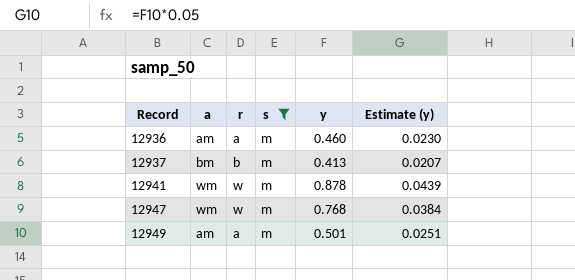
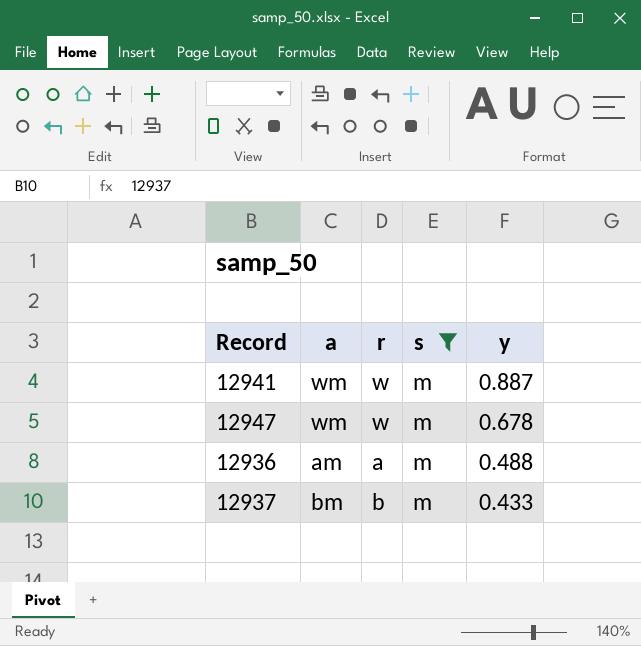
row order: Record ascending -> y descending
column Estimate (y) | formula: [y] * 0.05 -> none
row 12949: am | a | m | 0.501 | 0.0251 -> none
12941 | y: 0.878 -> 0.887
12947 | y: 0.768 -> 0.678
12936 | y: 0.460 -> 0.488
12937 | y: 0.413 -> 0.433

